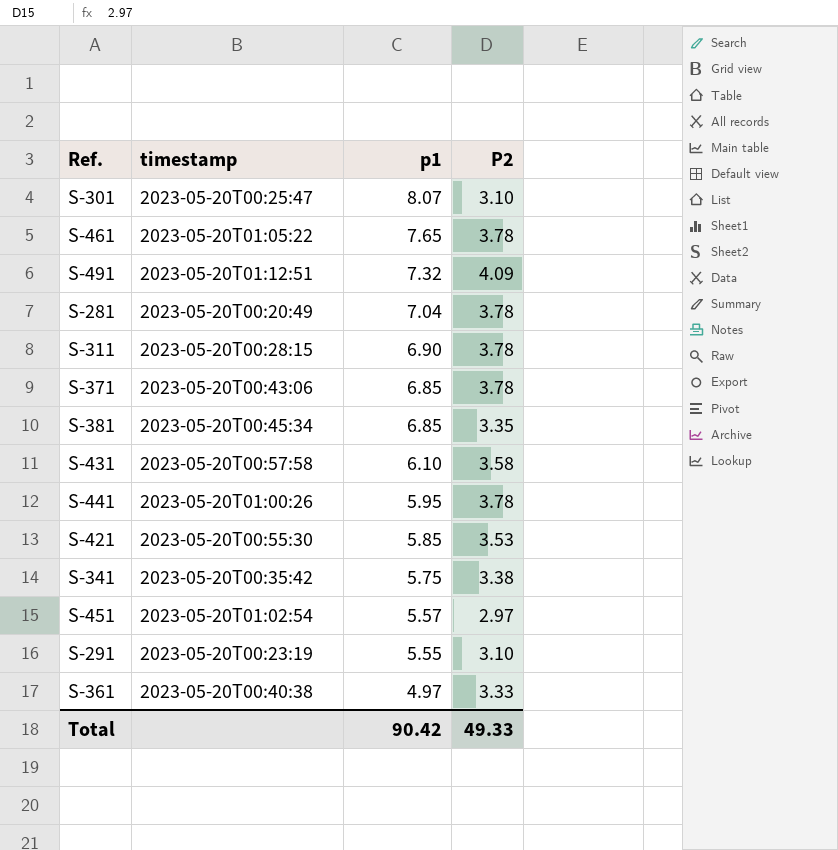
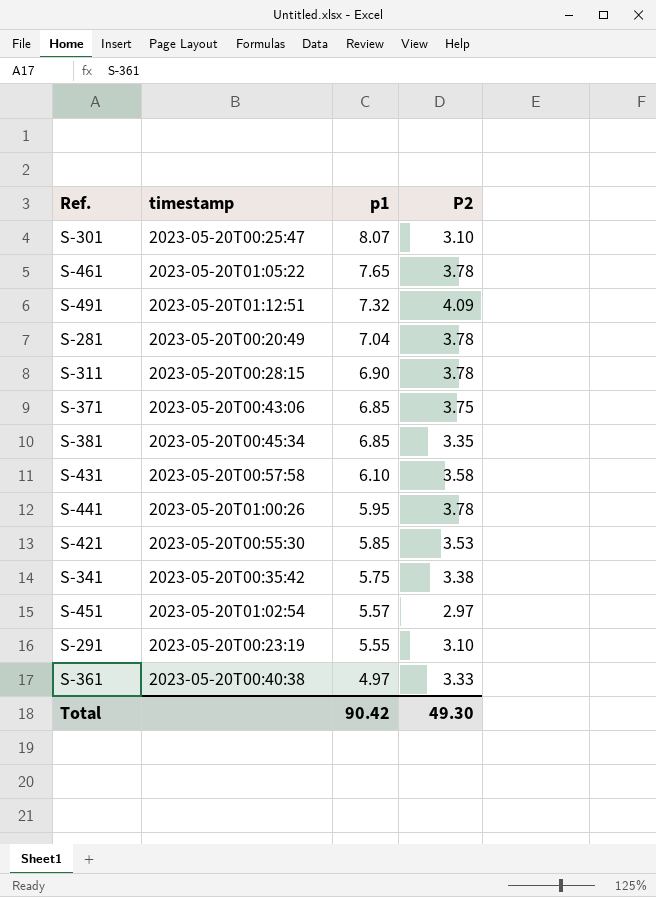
S-371 | P2: 3.78 -> 3.75
Total | P2: 49.33 -> 49.30

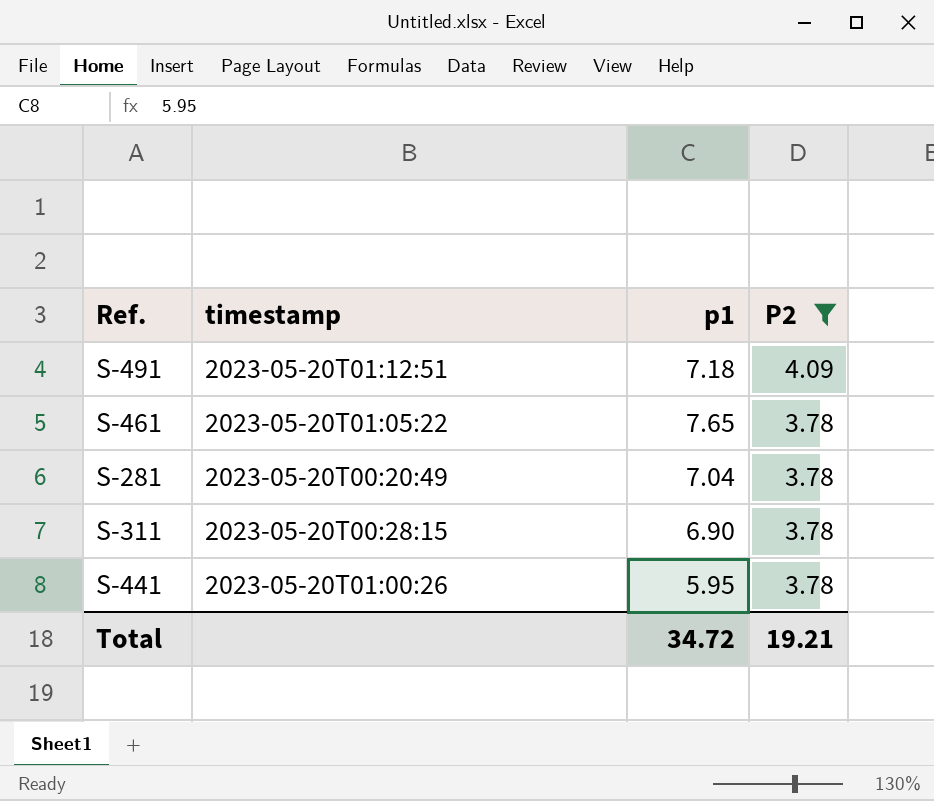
filter: none -> P2 >= 3.78
row order: p1 descending -> P2 descending
S-491 | p1: 7.32 -> 7.18
Total | p1: 90.42 -> 34.72
Total | P2: 49.30 -> 19.21

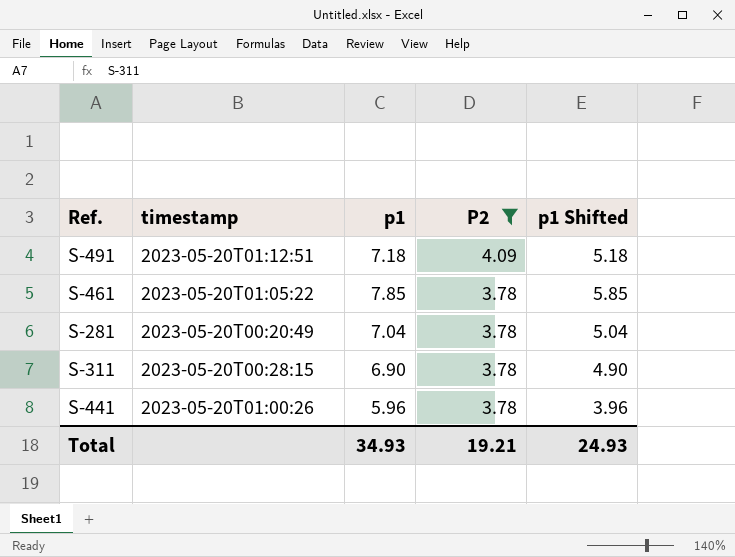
column p1 Shifted | formula: none -> [p1] - 2
S-461 | p1: 7.65 -> 7.85
S-441 | p1: 5.95 -> 5.96
Total | p1: 34.72 -> 34.93

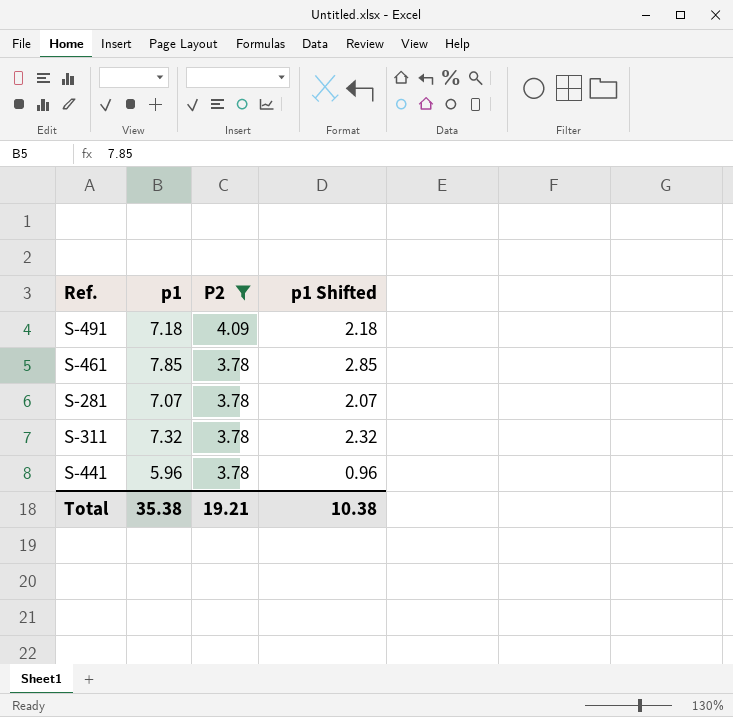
column timestamp | position: 2 -> none
column p1 Shifted | formula: [p1] - 2 -> [p1] - 5
S-281 | p1: 7.04 -> 7.07
S-311 | p1: 6.90 -> 7.32
Total | p1: 34.93 -> 35.38
Total | p1 Shifted: 24.93 -> 10.38

